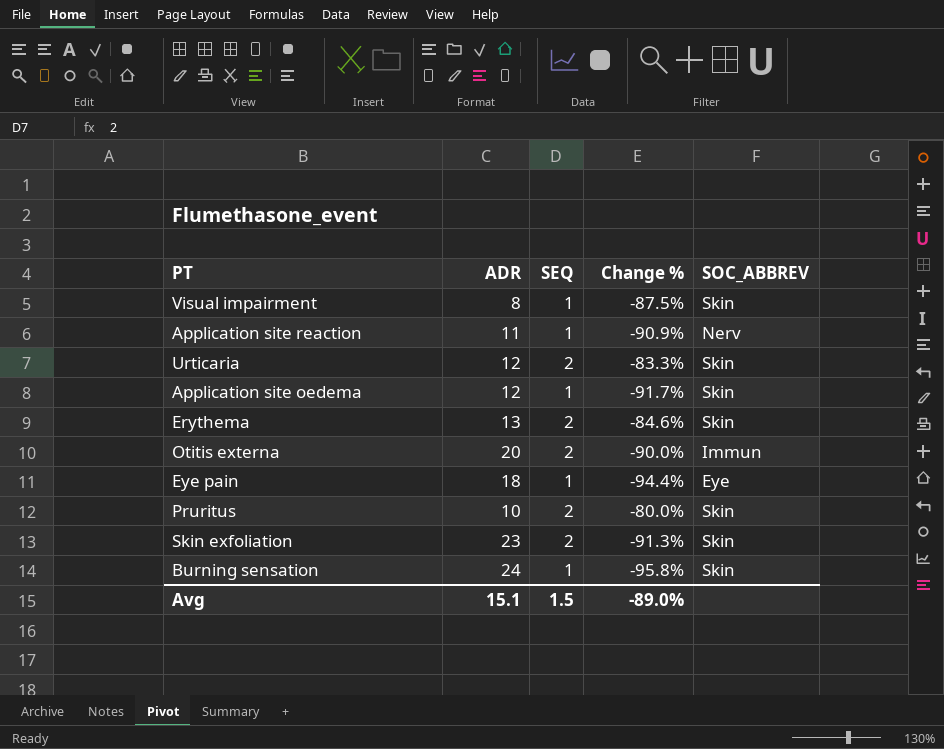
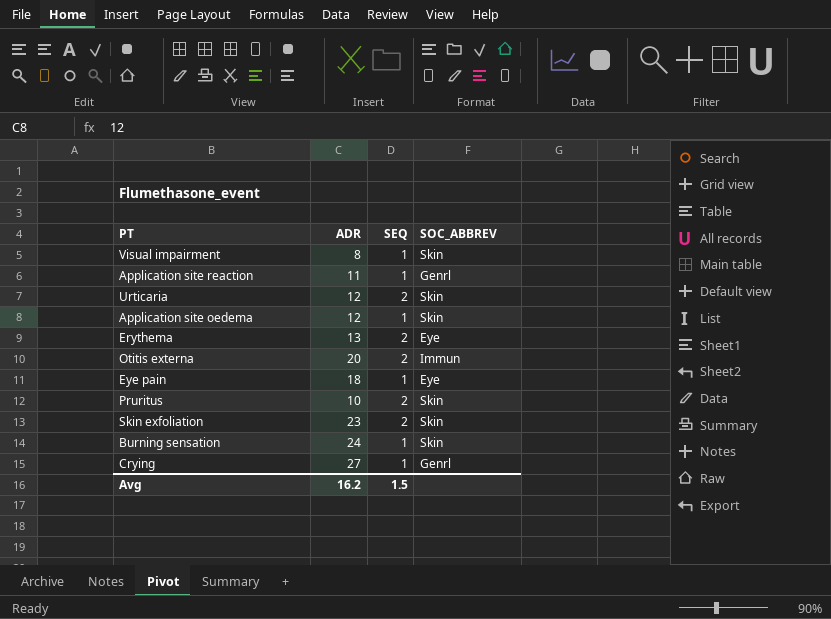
column Change % | formula: ([SEQ] - [ADR]) / [ADR] -> none
Application site reaction | SOC_ABBREV: Nerv -> Genrl
Erythema | SOC_ABBREV: Skin -> Eye
row Crying: none -> 27 | 1 | Genrl
Avg | ADR: 15.1 -> 16.2

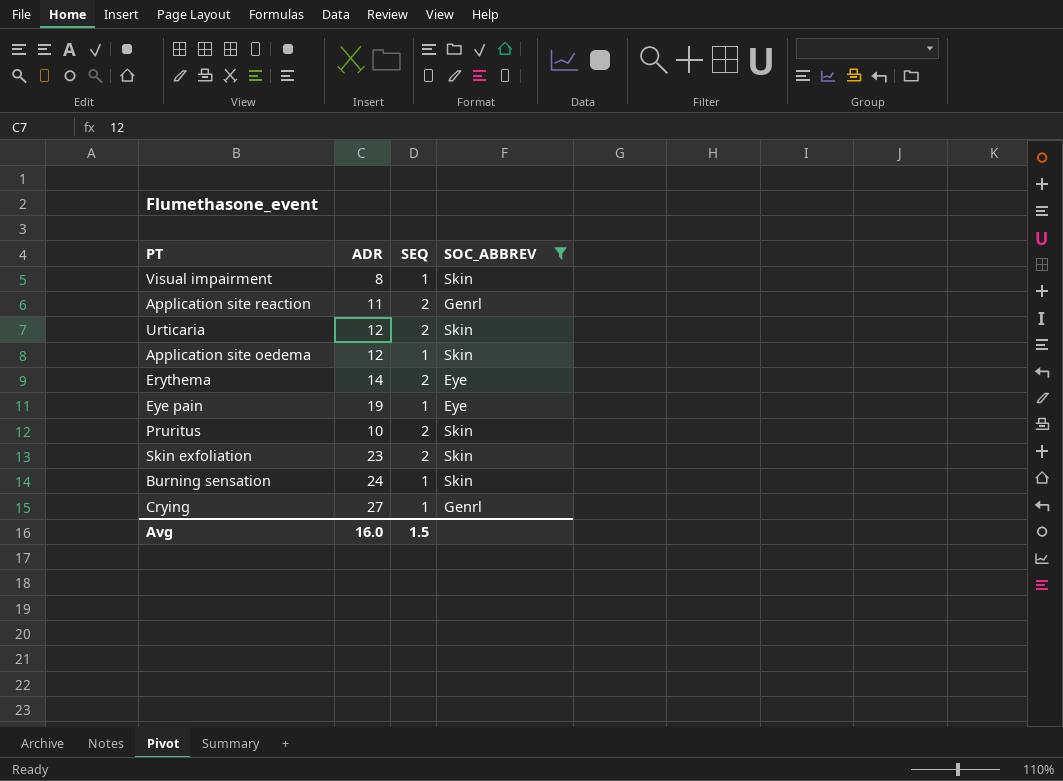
filter: none -> SOC_ABBREV != Immun
Application site reaction | SEQ: 1 -> 2
Erythema | ADR: 13 -> 14
Eye pain | ADR: 18 -> 19
Avg | ADR: 16.2 -> 16.0

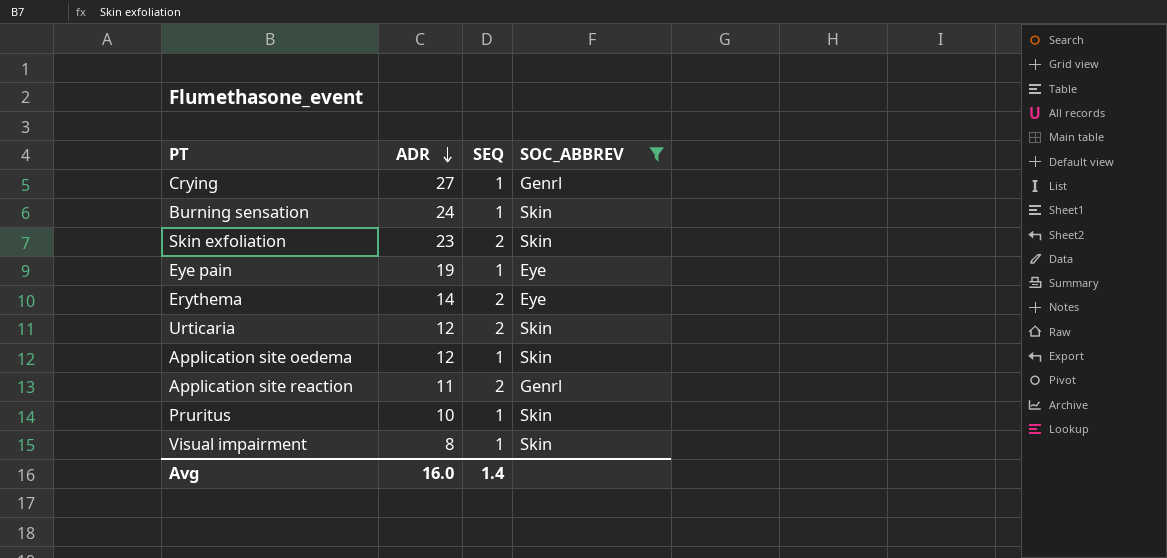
row order: none -> ADR descending
Pruritus | SEQ: 2 -> 1
Avg | SEQ: 1.5 -> 1.4

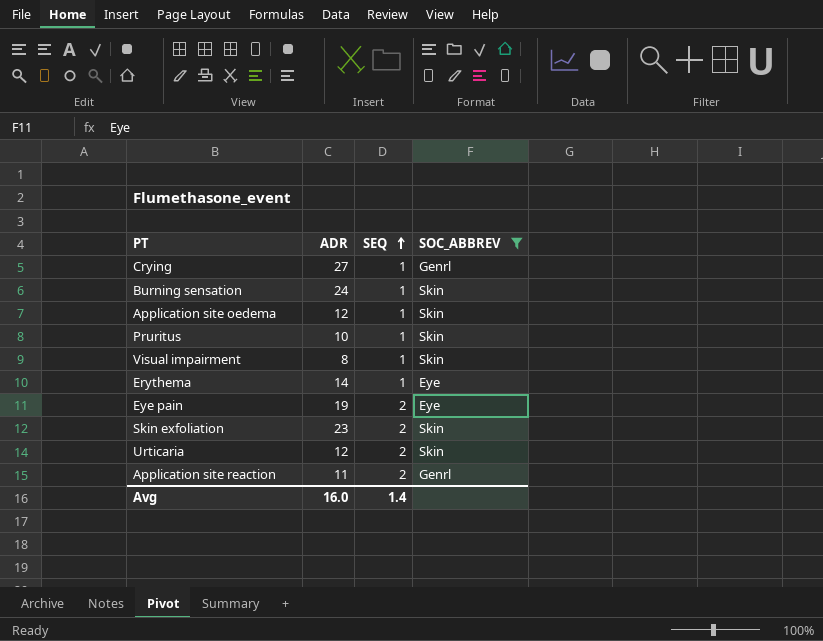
row order: ADR descending -> SEQ ascending
Erythema | SEQ: 2 -> 1
Eye pain | SEQ: 1 -> 2

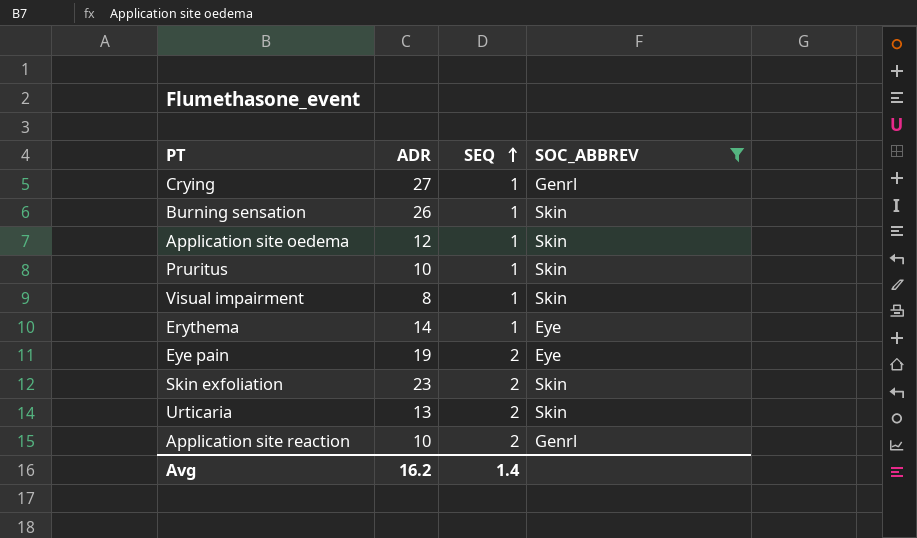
Burning sensation | ADR: 24 -> 26
Urticaria | ADR: 12 -> 13
Application site reaction | ADR: 11 -> 10
Avg | ADR: 16.0 -> 16.2

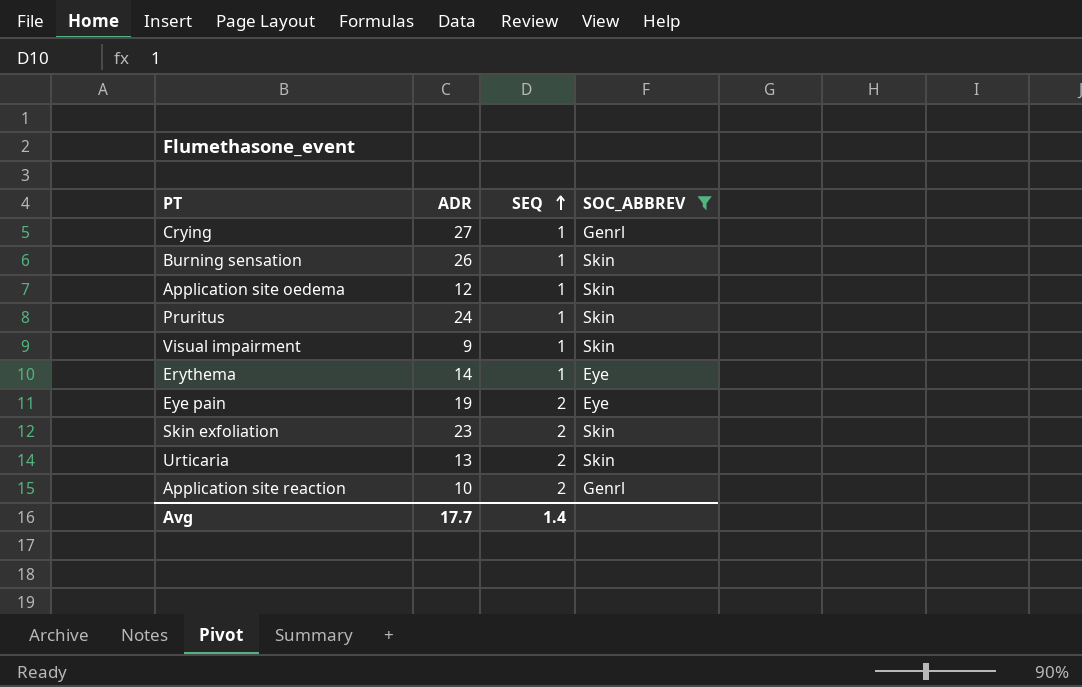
Pruritus | ADR: 10 -> 24
Visual impairment | ADR: 8 -> 9
Avg | ADR: 16.2 -> 17.7

